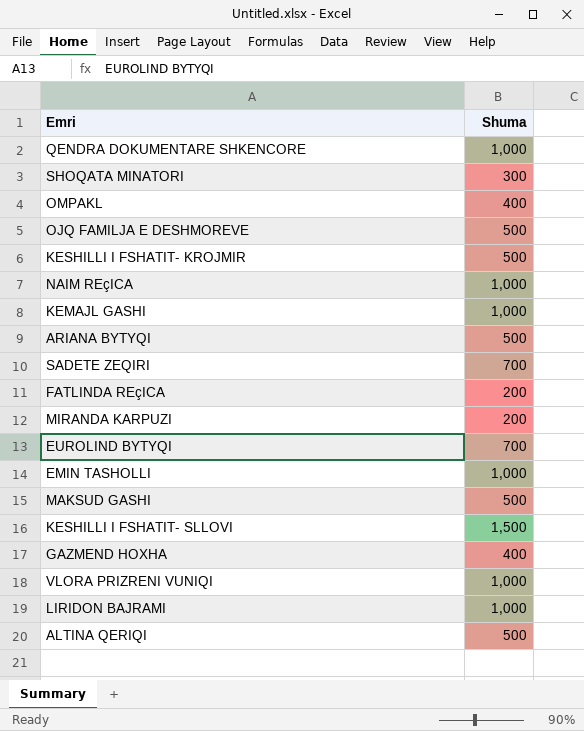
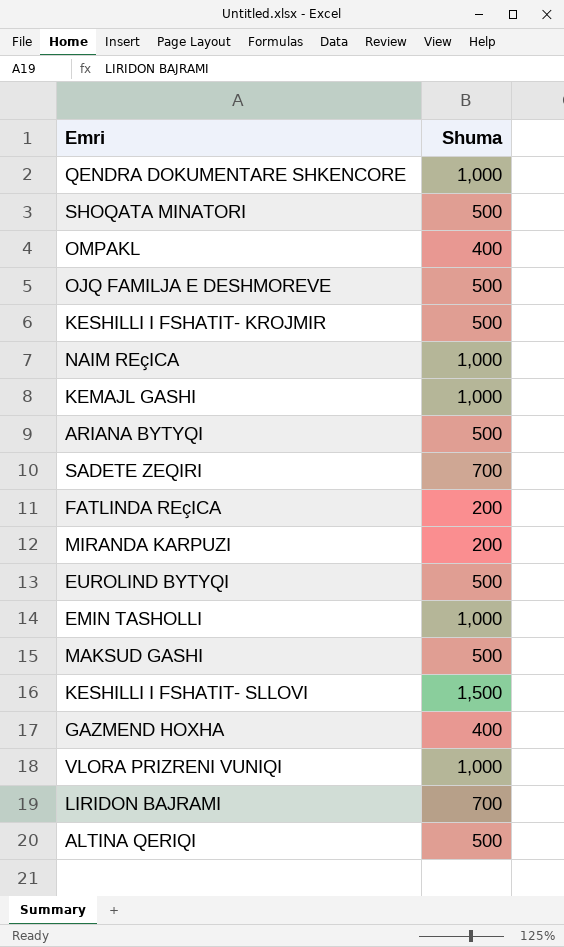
SHOQATA MINATORI | Shuma: 300 -> 500
EUROLIND BYTYQI | Shuma: 700 -> 500
LIRIDON BAJRAMI | Shuma: 1,000 -> 700

